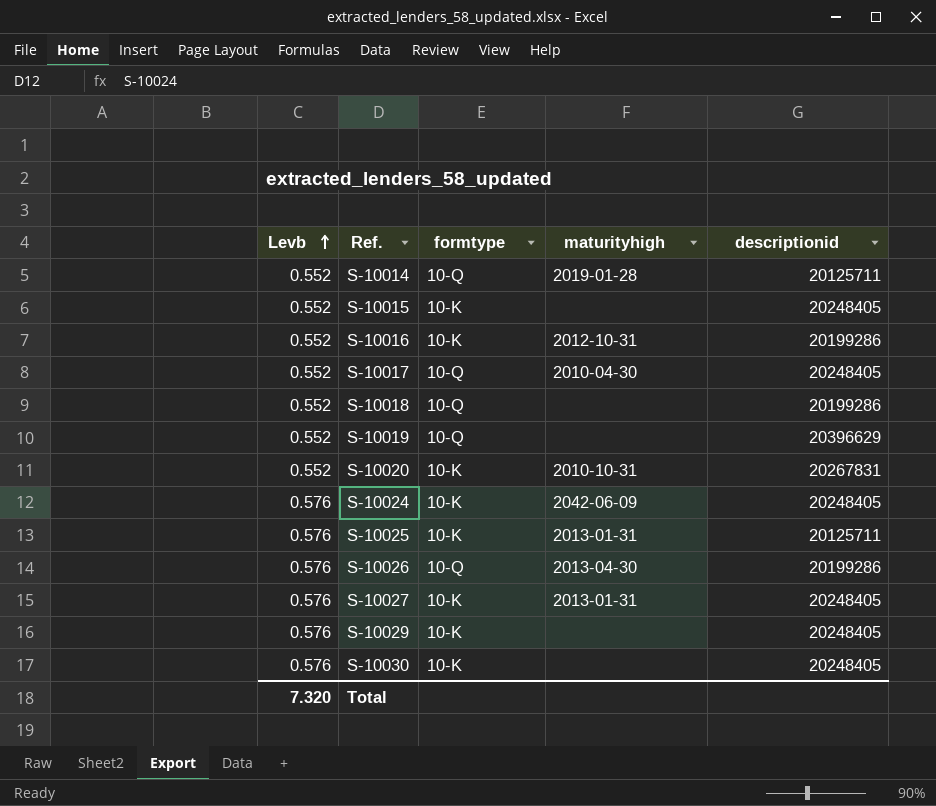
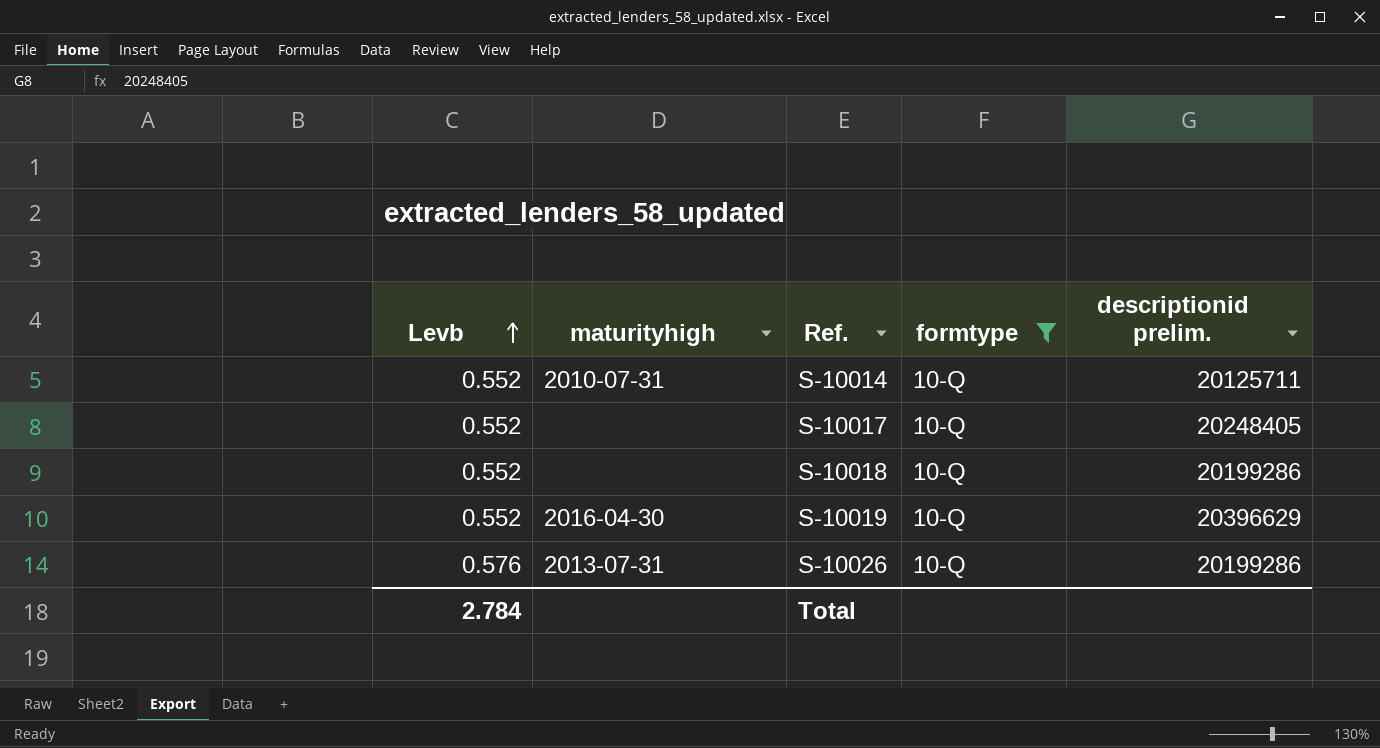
filter: none -> formtype = 10-Q
column maturityhigh | position: 4 -> 2
column name: descriptionid -> descriptionid prelim.
S-10014 | maturityhigh: 2019-01-28 -> 2010-07-31
S-10017 | maturityhigh: 2010-04-30 -> none
S-10019 | maturityhigh: none -> 2016-04-30
S-10026 | maturityhigh: 2013-04-30 -> 2013-07-31
Total | Levb: 7.320 -> 2.784

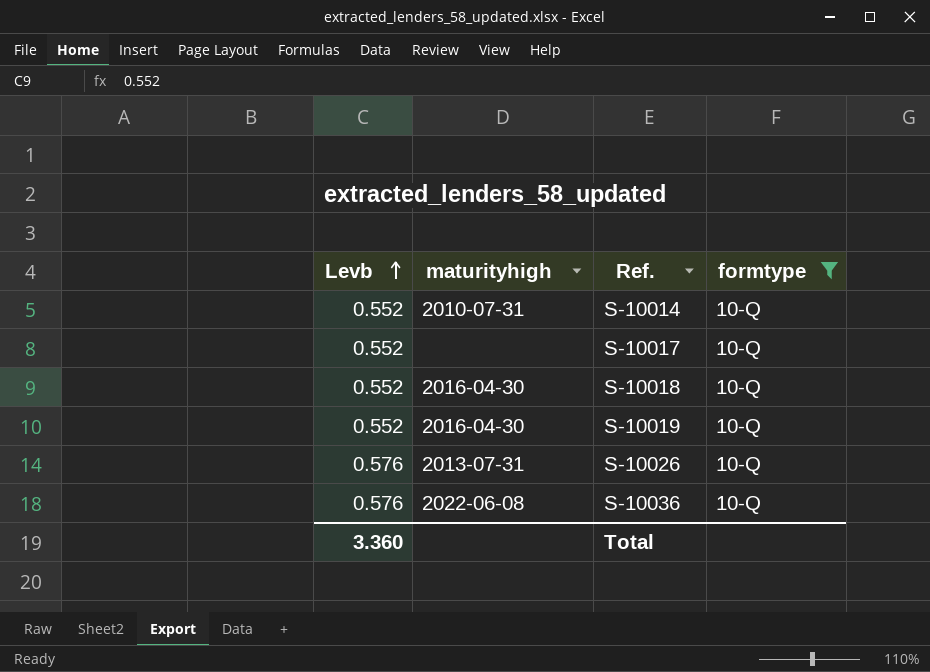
column descriptionid prelim. | position: 5 -> none
S-10018 | maturityhigh: none -> 2016-04-30
row S-10036: none -> 0.576 | 2022-06-08 | 10-Q
Total | Levb: 2.784 -> 3.360

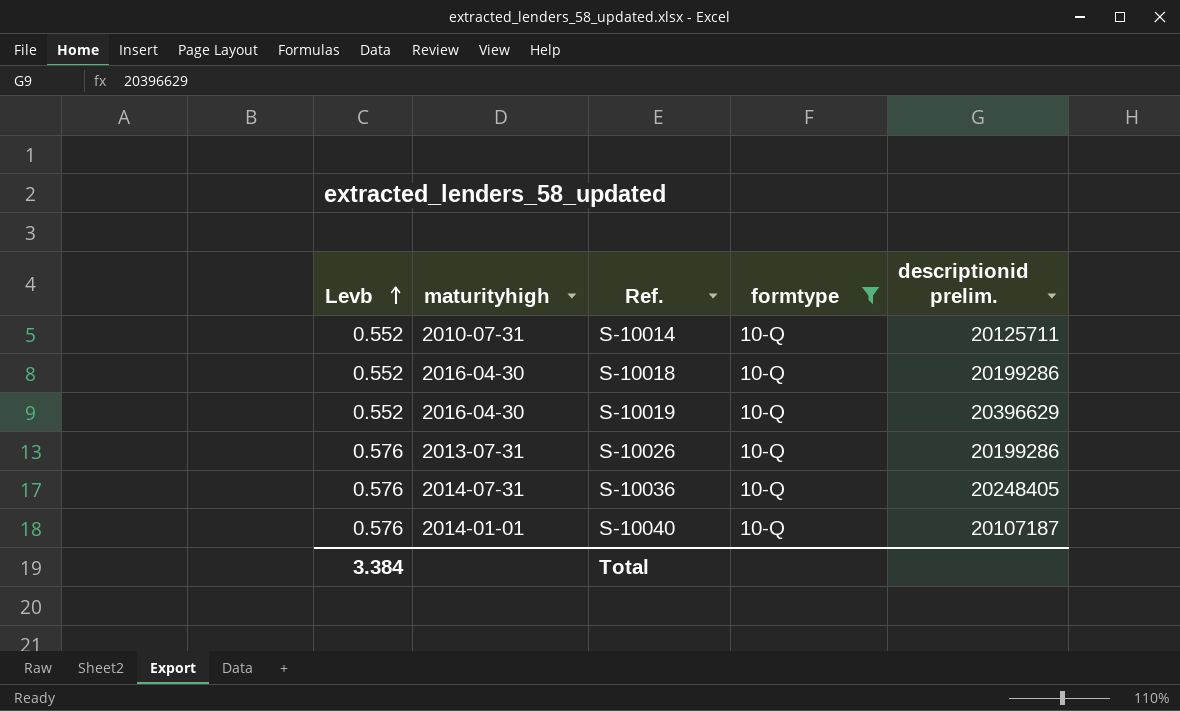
column descriptionid prelim. | position: none -> 5
row S-10017: 0.552 | none | 10-Q -> none
S-10036 | maturityhigh: 2022-06-08 -> 2014-07-31
row S-10040: none -> 0.576 | 2014-01-01 | 10-Q | 20107187
Total | Levb: 3.360 -> 3.384

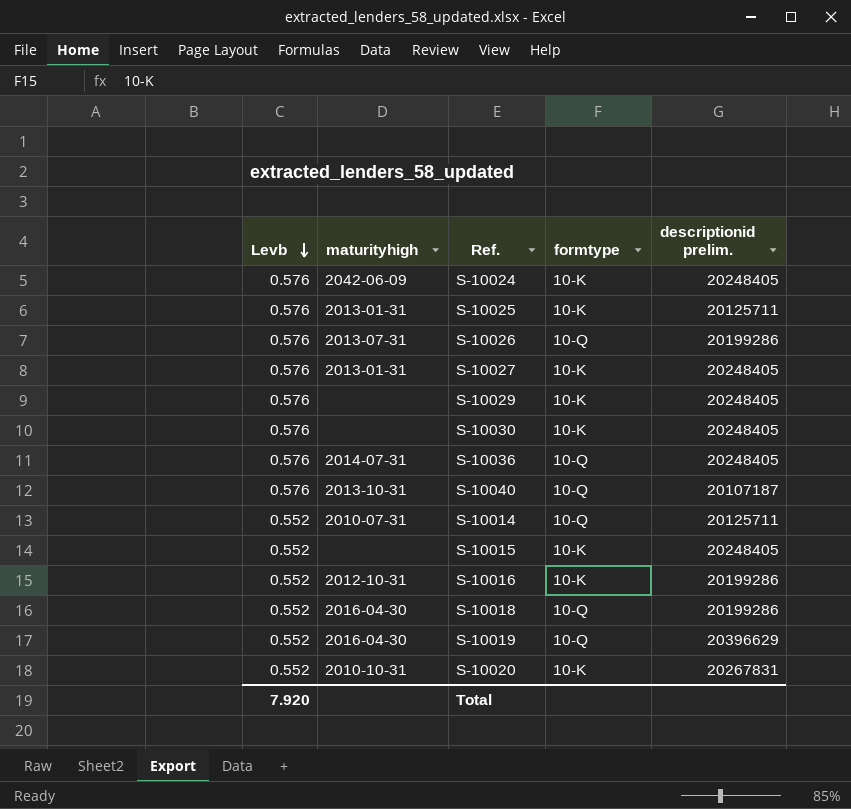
filter: formtype = 10-Q -> none
row order: Levb ascending -> Levb descending
S-10040 | maturityhigh: 2014-01-01 -> 2013-10-31
Total | Levb: 3.384 -> 7.920

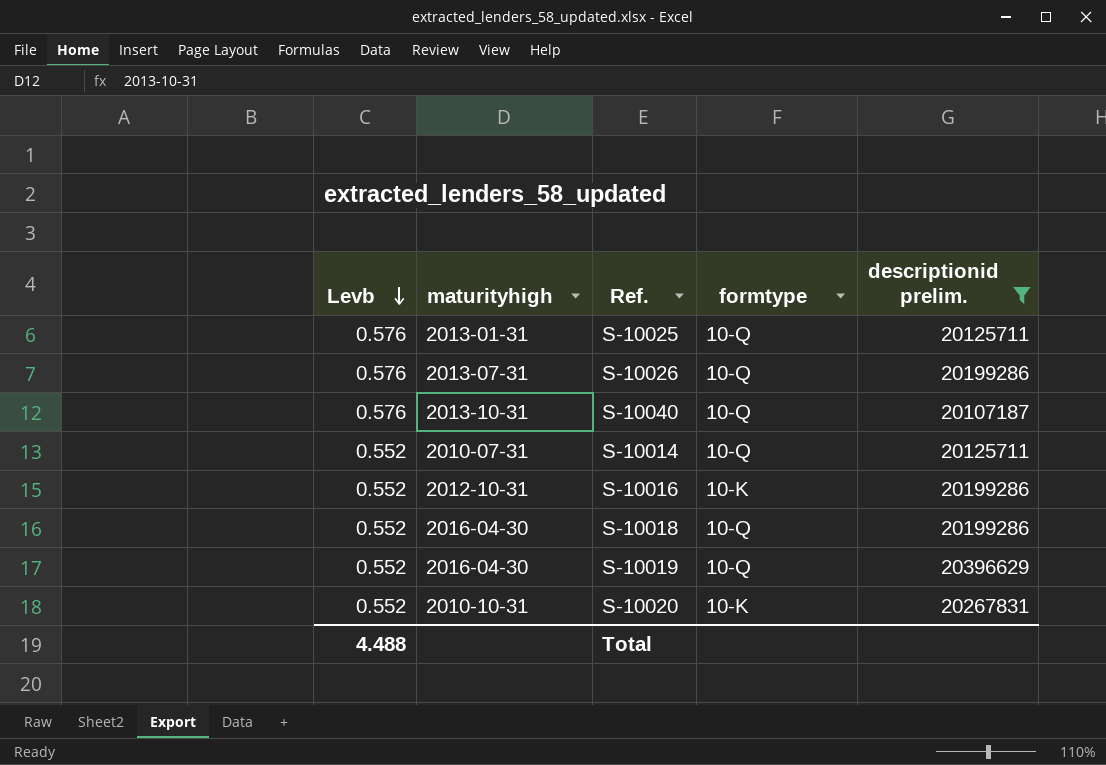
filter: none -> descriptionid prelim. != 20248405
S-10025 | formtype: 10-K -> 10-Q
Total | Levb: 7.920 -> 4.488

